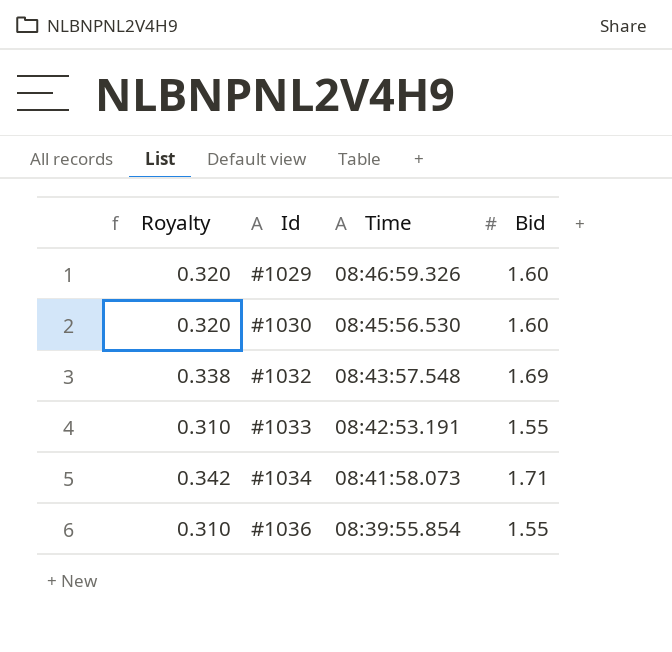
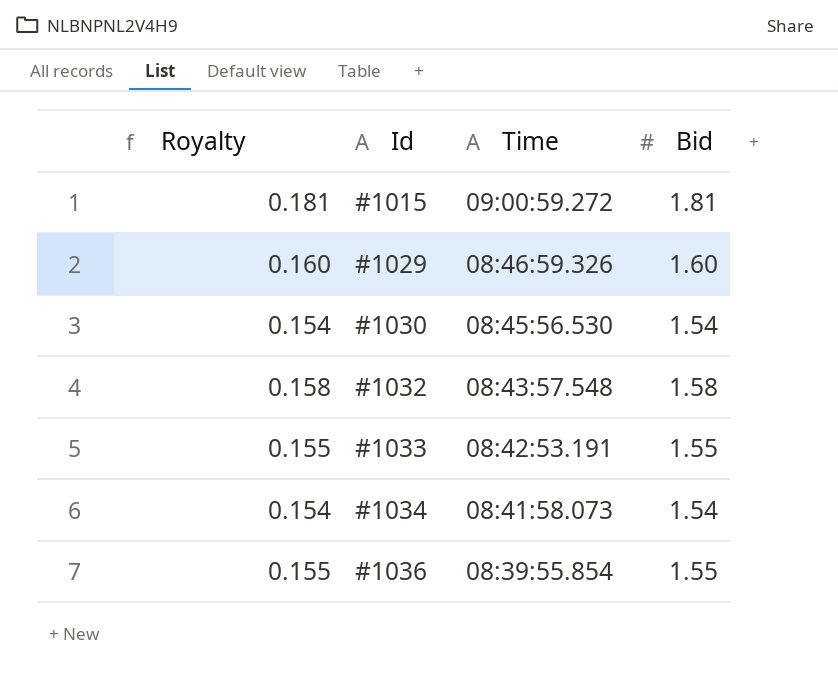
column Royalty | formula: [Bid] * 0.2 -> [Bid] * 0.1
row #1015: none -> 0.181 | 09:00:59.272 | 1.81
#1030 | Bid: 1.60 -> 1.54
#1032 | Bid: 1.69 -> 1.58
#1034 | Bid: 1.71 -> 1.54

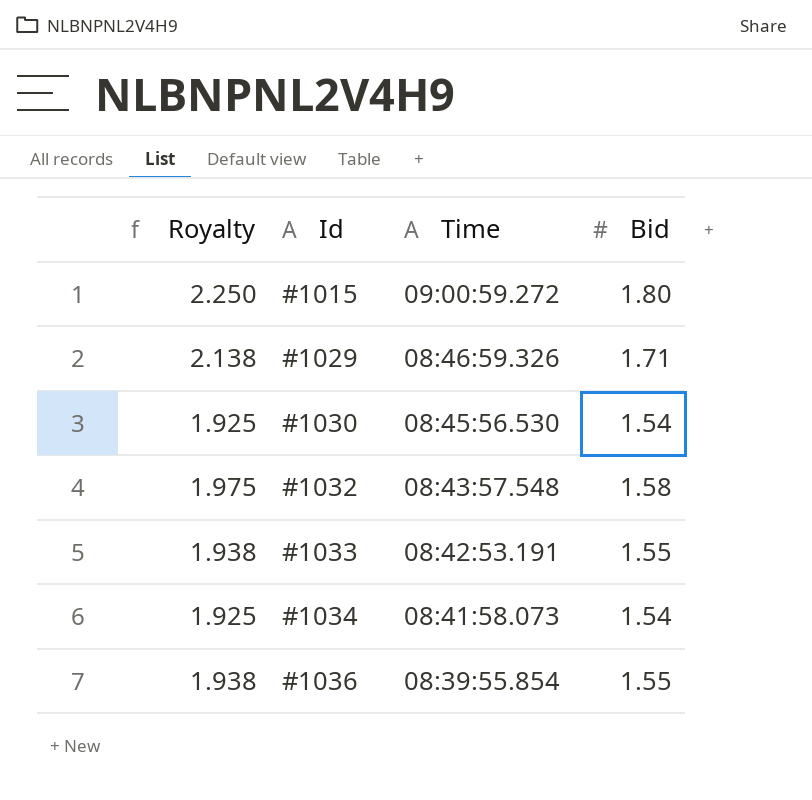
column Royalty | formula: [Bid] * 0.1 -> [Bid] * 1.25
#1015 | Bid: 1.81 -> 1.80
#1029 | Bid: 1.60 -> 1.71

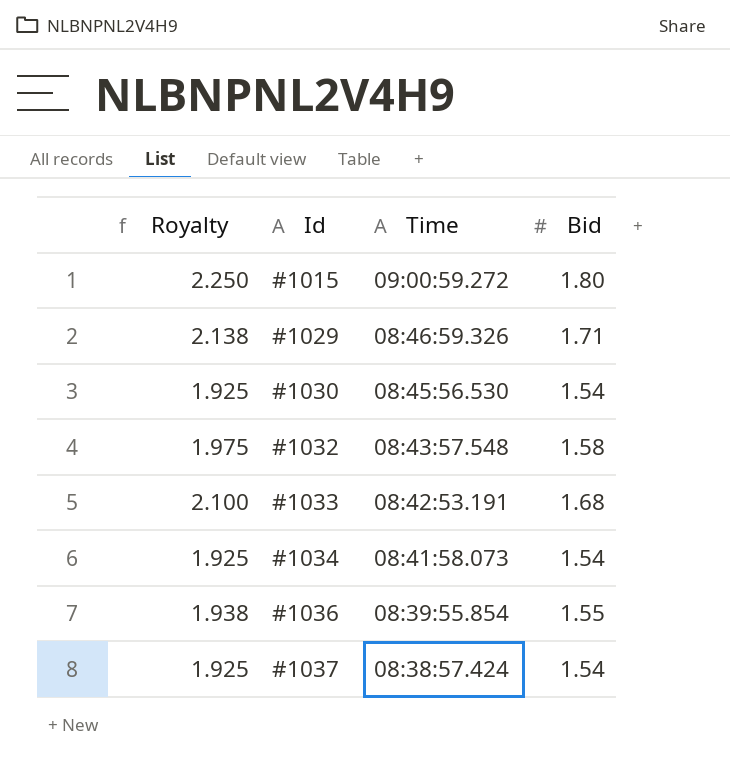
#1033 | Royalty: 1.938 -> 2.100
#1033 | Bid: 1.55 -> 1.68
row #1037: none -> 1.925 | 08:38:57.424 | 1.54

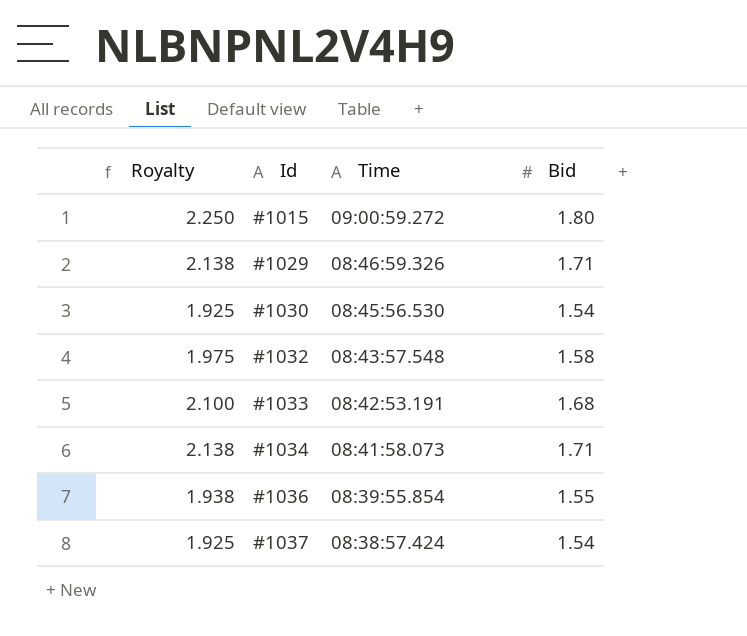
#1034 | Royalty: 1.925 -> 2.138
#1034 | Bid: 1.54 -> 1.71

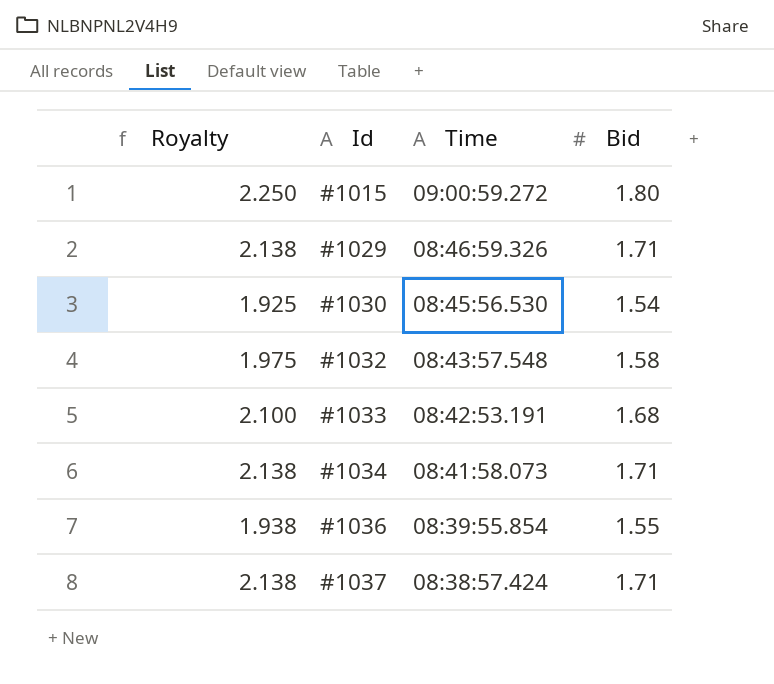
#1037 | Royalty: 1.925 -> 2.138
#1037 | Bid: 1.54 -> 1.71

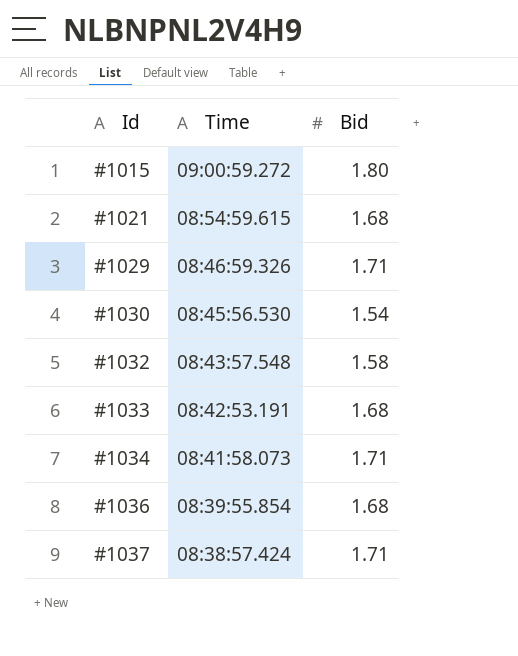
column Royalty | formula: [Bid] * 1.25 -> none
row #1021: none -> 08:54:59.615 | 1.68
#1036 | Bid: 1.55 -> 1.68

